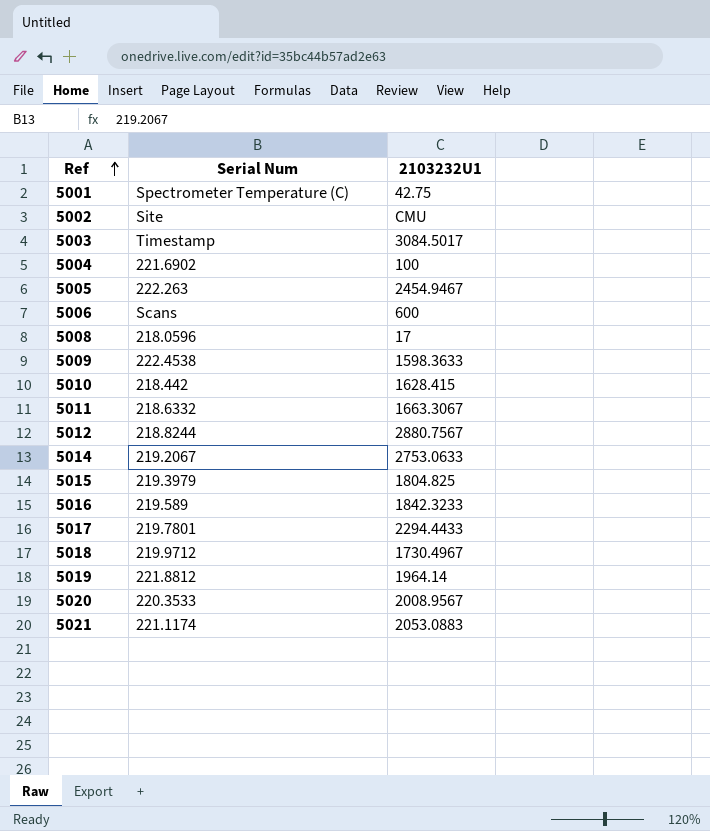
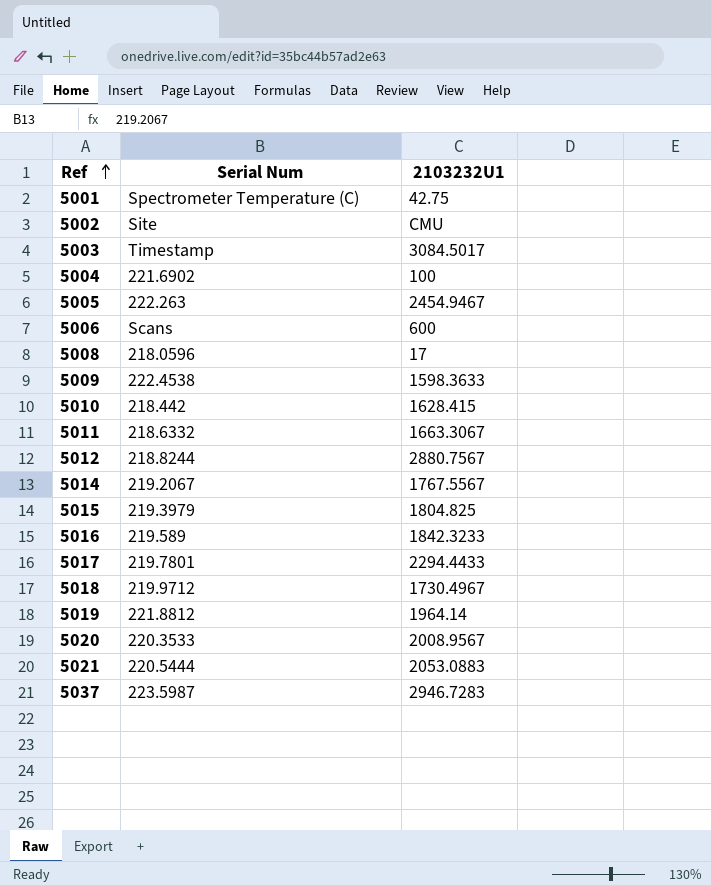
5014 | 2103232U1: 2753.0633 -> 1767.5567
5021 | Serial Num: 221.1174 -> 220.5444
row 5037: none -> 223.5987 | 2946.7283

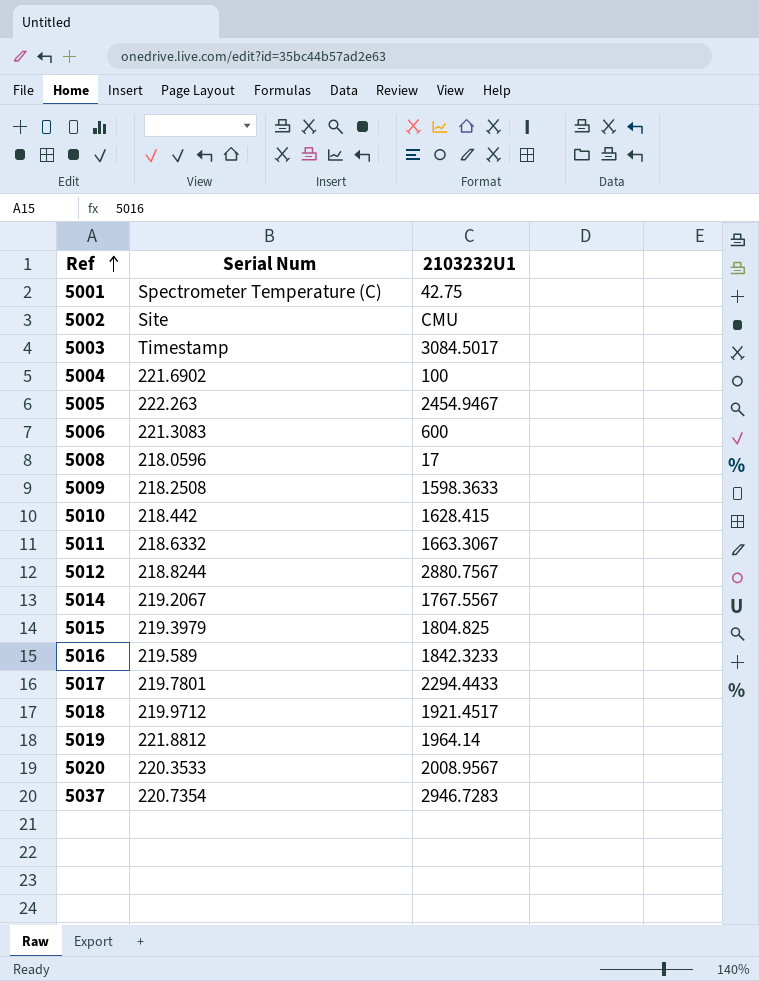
row 5021: 220.5444 | 2053.0883 -> none
5006 | Serial Num: Scans -> 221.3083
5009 | Serial Num: 222.4538 -> 218.2508
5018 | 2103232U1: 1730.4967 -> 1921.4517
5037 | Serial Num: 223.5987 -> 220.7354

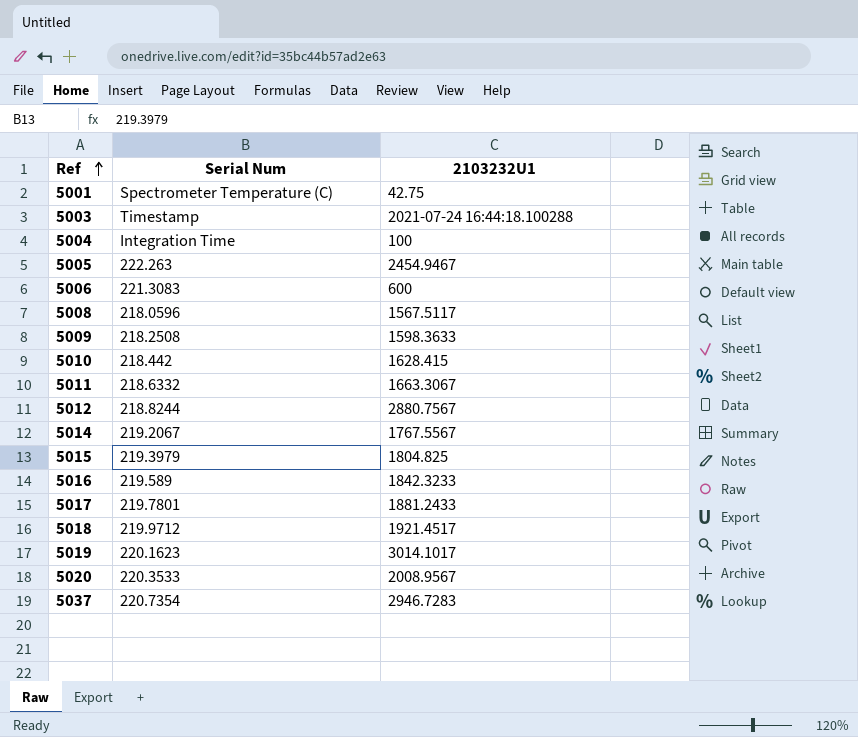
row 5002: Site | CMU -> none
5003 | 2103232U1: 3084.5017 -> 2021-07-24 16:44:18.100288
5004 | Serial Num: 221.6902 -> Integration Time
5008 | 2103232U1: 17 -> 1567.5117
5017 | 2103232U1: 2294.4433 -> 1881.2433
5019 | Serial Num: 221.8812 -> 220.1623
5019 | 2103232U1: 1964.14 -> 3014.1017

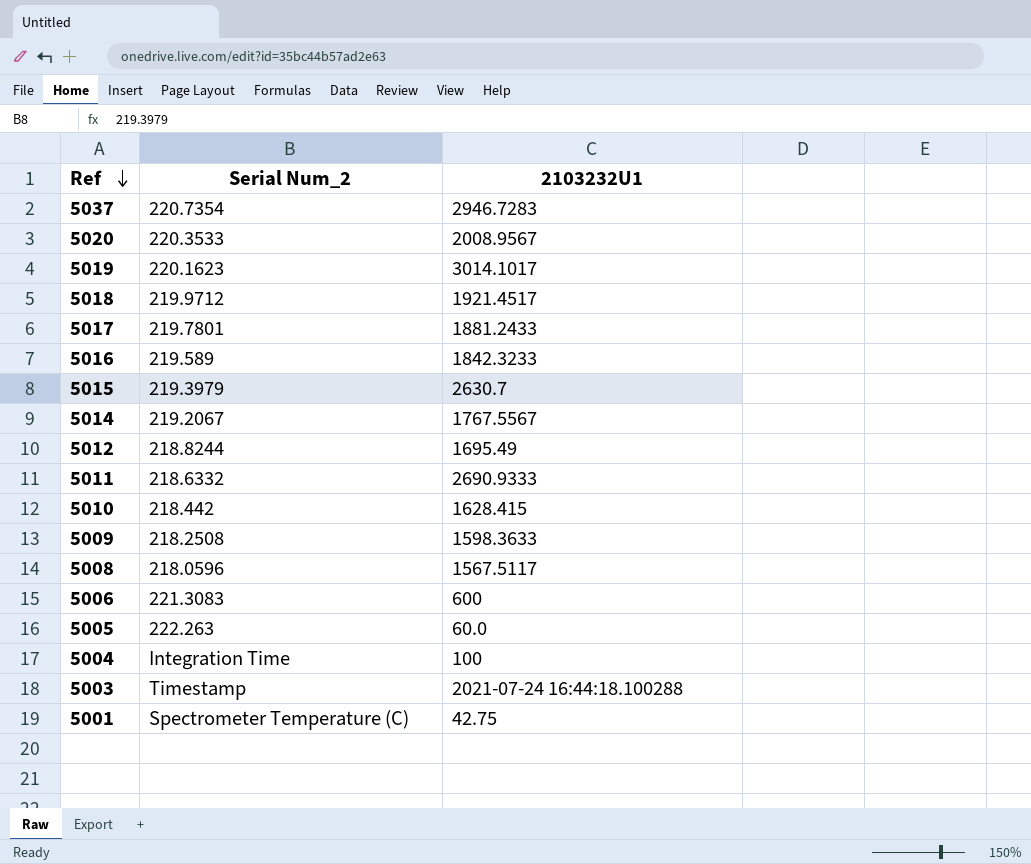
row order: Ref ascending -> Ref descending
column name: Serial Num -> Serial Num_2
5015 | 2103232U1: 1804.825 -> 2630.7
5012 | 2103232U1: 2880.7567 -> 1695.49
5011 | 2103232U1: 1663.3067 -> 2690.9333
5005 | 2103232U1: 2454.9467 -> 60.0

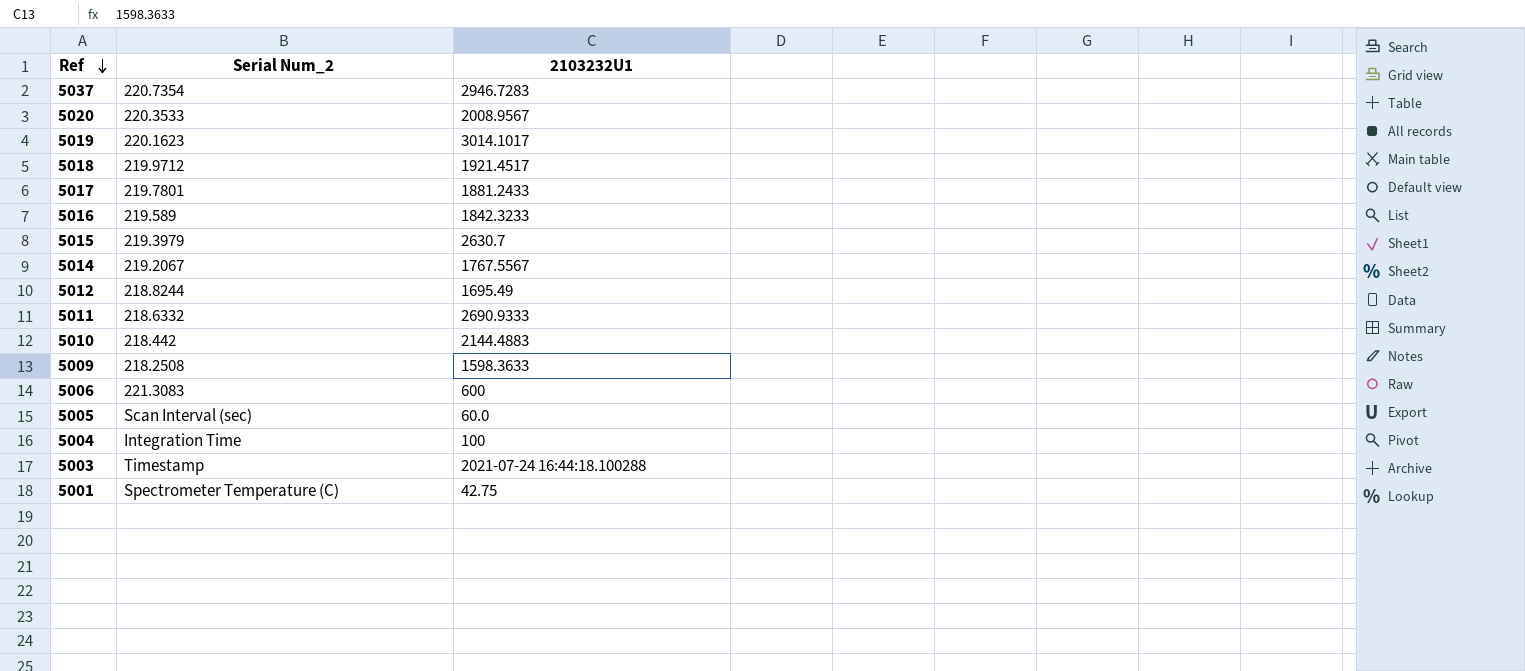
row 5008: 218.0596 | 1567.5117 -> none
5010 | 2103232U1: 1628.415 -> 2144.4883
5005 | Serial Num_2: 222.263 -> Scan Interval (sec)

